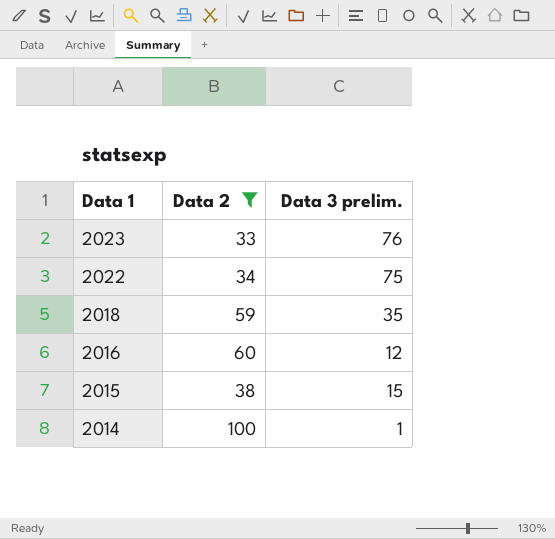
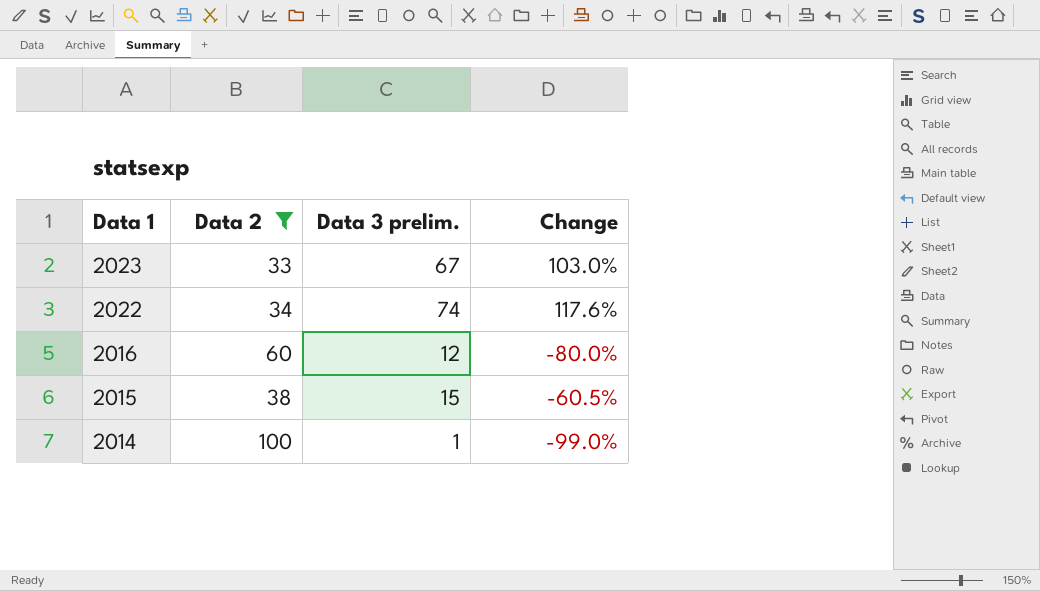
column Change | formula: none -> ([Data 3 prelim.] - [Data 2]) / [Data 2]
row 2018: 59 | 35 -> none
2023 | Data 3 prelim.: 76 -> 67
2022 | Data 3 prelim.: 75 -> 74

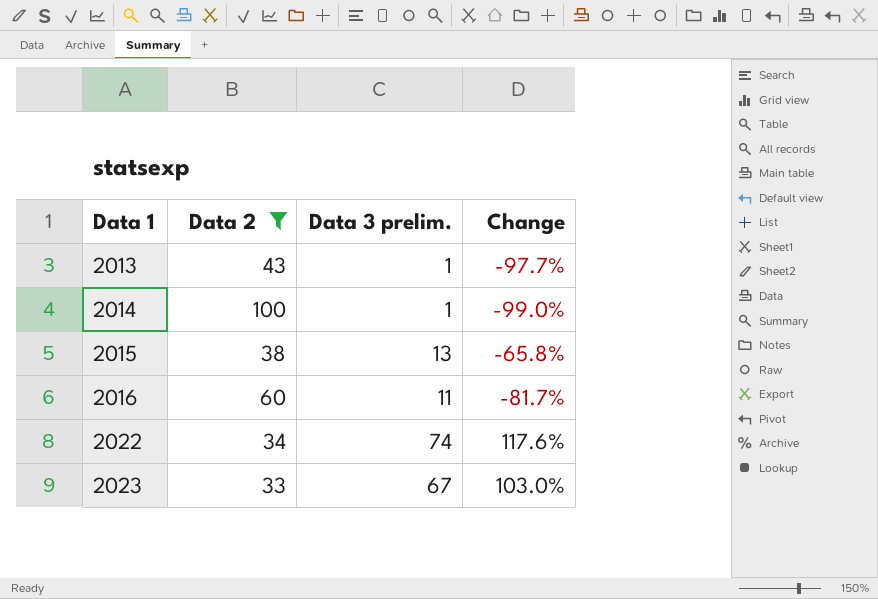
row order: Data 1 descending -> Data 1 ascending
row 2013: none -> 43 | 1 | -97.7%
2015 | Data 3 prelim.: 15 -> 13
2015 | Change: -60.5% -> -65.8%
2016 | Data 3 prelim.: 12 -> 11
2016 | Change: -80.0% -> -81.7%

